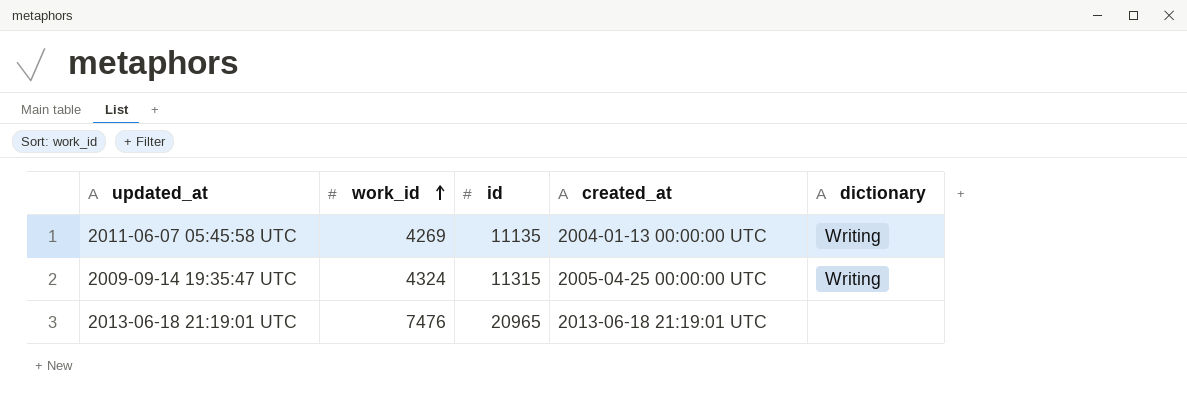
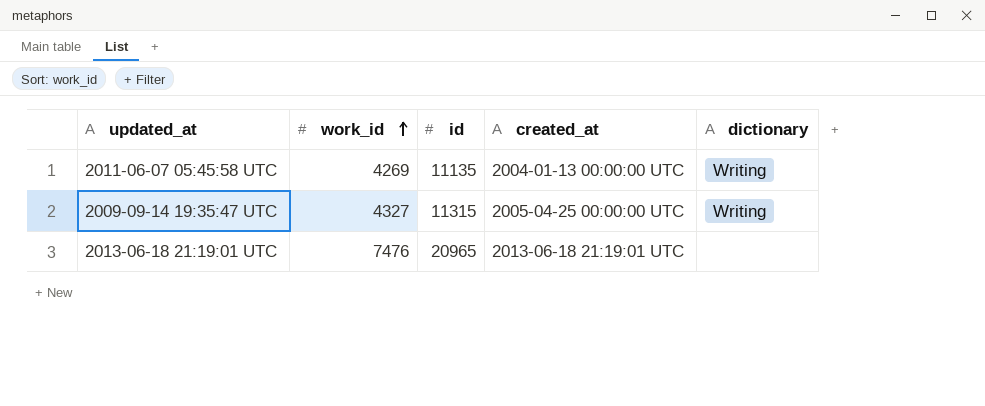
2009-09-14 19:35:47 UTC | work_id: 4324 -> 4327

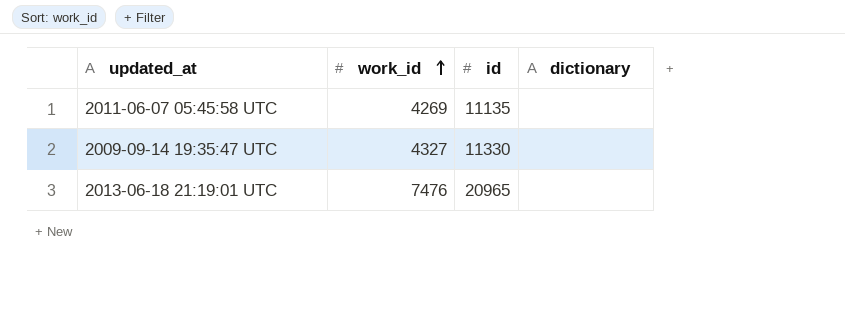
column created_at | position: 4 -> none
2011-06-07 05:45:58 UTC | dictionary: Writing -> none
2009-09-14 19:35:47 UTC | id: 11315 -> 11330
2009-09-14 19:35:47 UTC | dictionary: Writing -> none

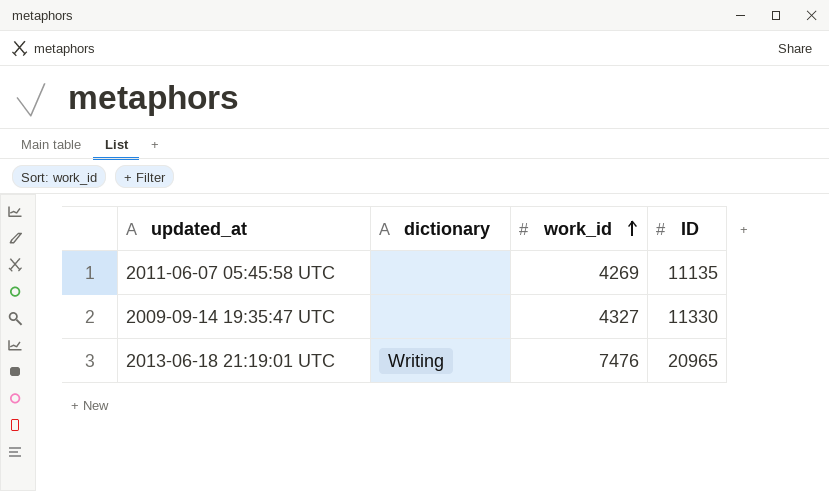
column dictionary | position: 4 -> 2
column name: id -> ID
2013-06-18 21:19:01 UTC | dictionary: none -> Writing

